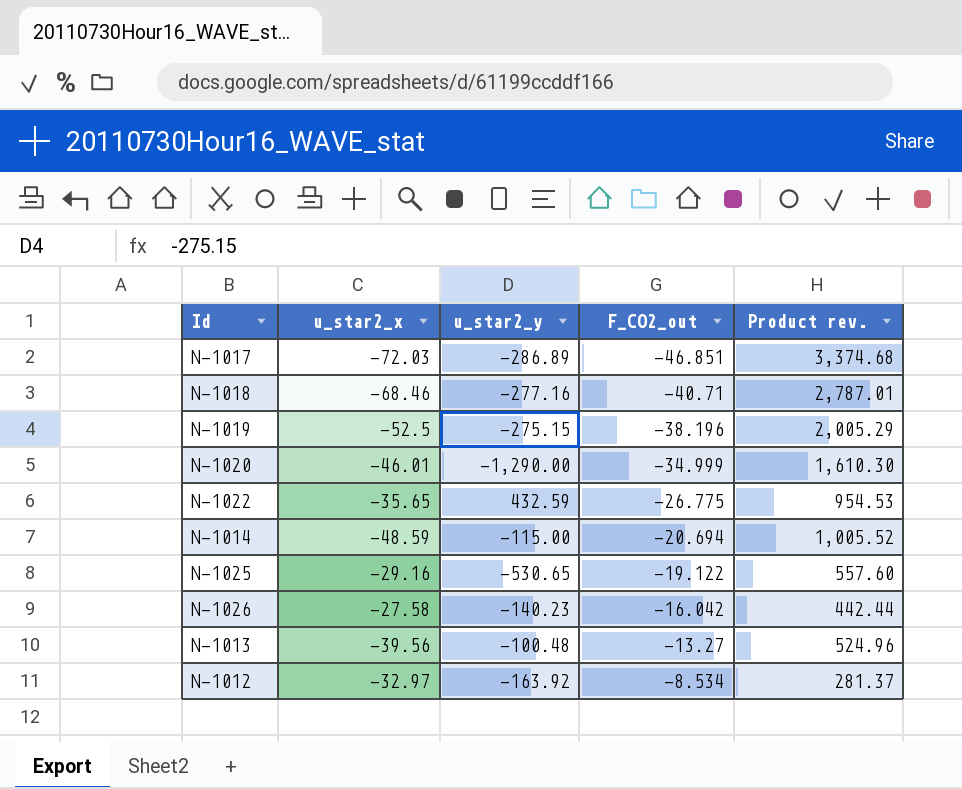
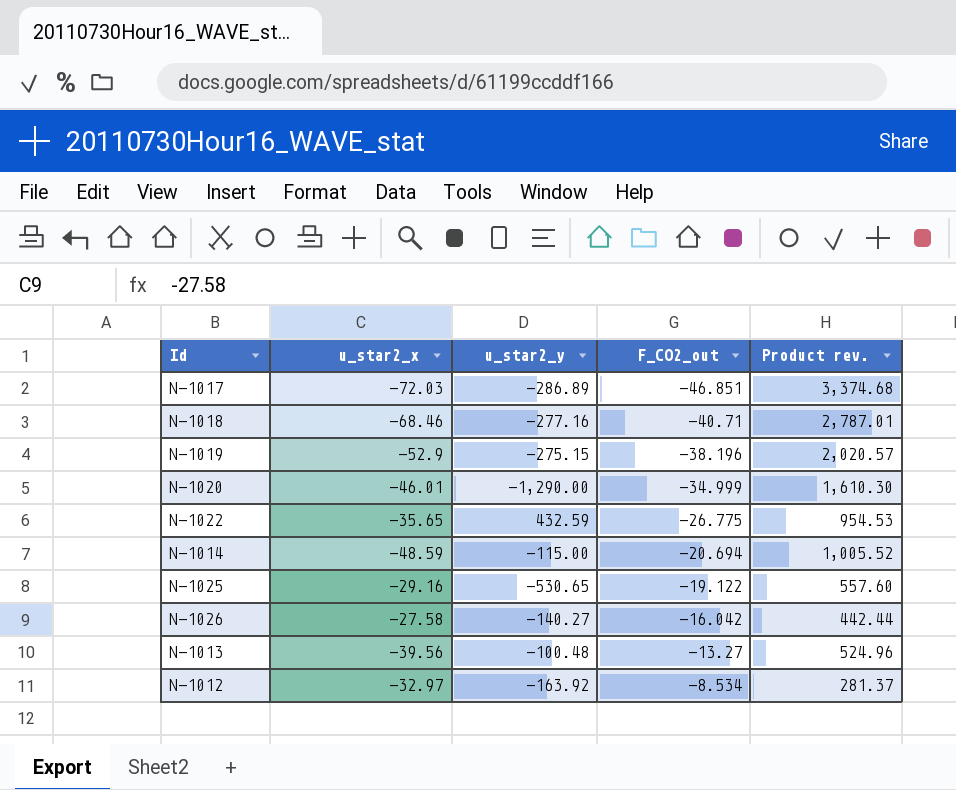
N-1019 | u_star2_x: -52.5 -> -52.9
N-1019 | Product rev.: 2,005.29 -> 2,020.57
N-1026 | u_star2_y: -140.23 -> -140.27

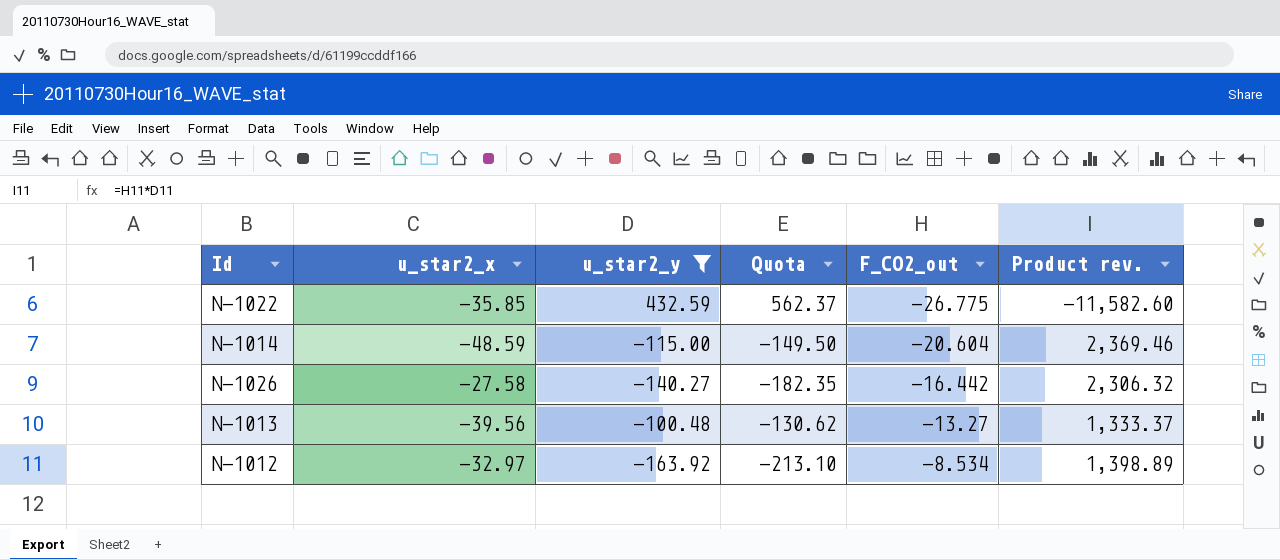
filter: none -> u_star2_y >= -163.92
column Quota | formula: none -> [u_star2_y] * 1.3
column Product rev. | formula: [u_star2_x] * [F_CO2_out] -> [u_star2_y] * [F_CO2_out]
N-1022 | u_star2_x: -35.65 -> -35.85
N-1014 | F_CO2_out: -20.694 -> -20.604
N-1026 | F_CO2_out: -16.042 -> -16.442

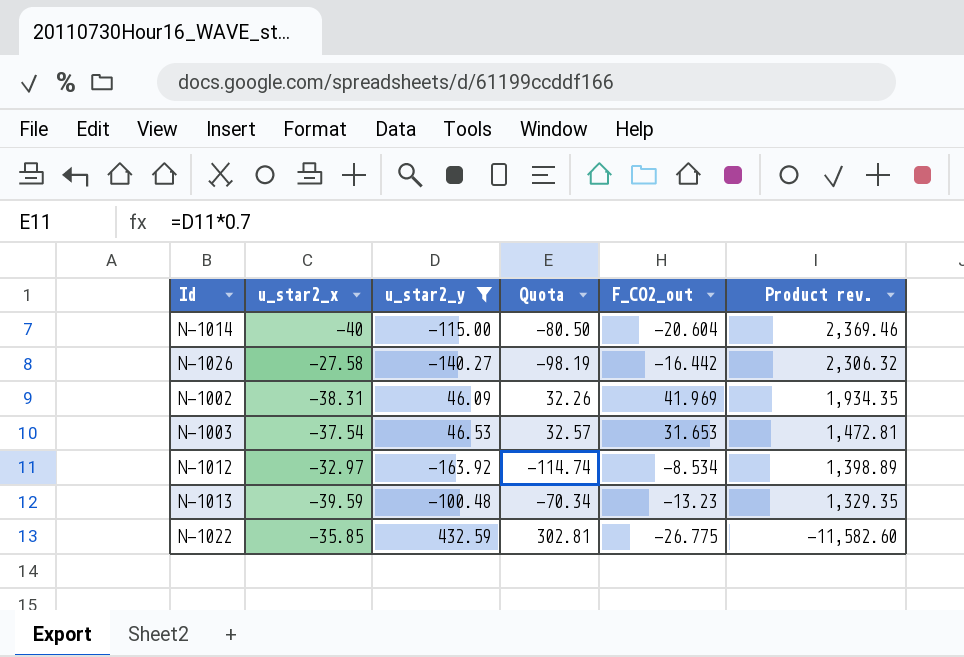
row order: F_CO2_out ascending -> Product rev. descending
column Quota | formula: [u_star2_y] * 1.3 -> [u_star2_y] * 0.7
N-1014 | u_star2_x: -48.59 -> -40
row N-1002: none -> -38.31 | 46.09 | 32.26 | 41.969 | 1,934.35
row N-1003: none -> -37.54 | 46.53 | 32.57 | 31.653 | 1,472.81
N-1013 | u_star2_x: -39.56 -> -39.59
N-1013 | F_CO2_out: -13.27 -> -13.23
N-1013 | Product rev.: 1,333.37 -> 1,329.35

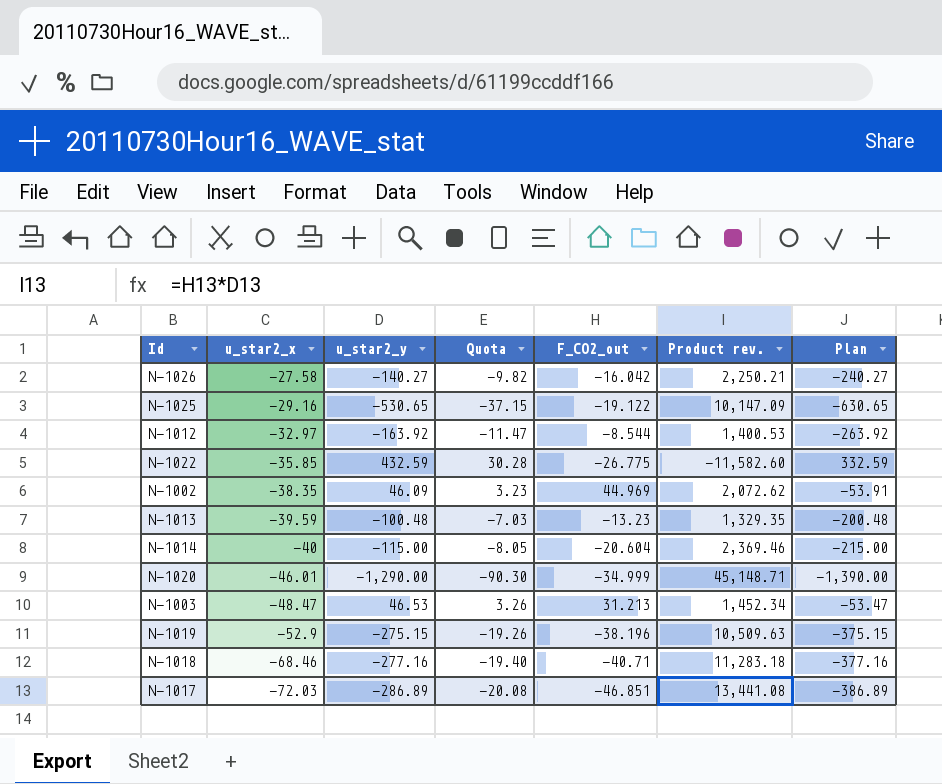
filter: u_star2_y >= -163.92 -> none
row order: Product rev. descending -> u_star2_x descending
column Quota | formula: [u_star2_y] * 0.7 -> [u_star2_y] * 0.07
column Plan | formula: none -> [u_star2_y] - 100
N-1026 | F_CO2_out: -16.442 -> -16.042
N-1026 | Product rev.: 2,306.32 -> 2,250.21
N-1012 | F_CO2_out: -8.534 -> -8.544
N-1012 | Product rev.: 1,398.89 -> 1,400.53
N-1002 | u_star2_x: -38.31 -> -38.35
N-1002 | F_CO2_out: 41.969 -> 44.969
N-1002 | Product rev.: 1,934.35 -> 2,072.62
N-1003 | u_star2_x: -37.54 -> -48.47
N-1003 | F_CO2_out: 31.653 -> 31.213
N-1003 | Product rev.: 1,472.81 -> 1,452.34

